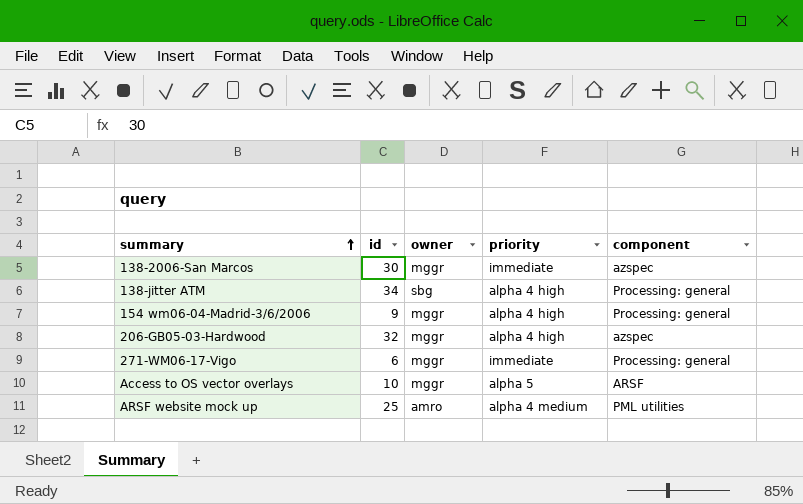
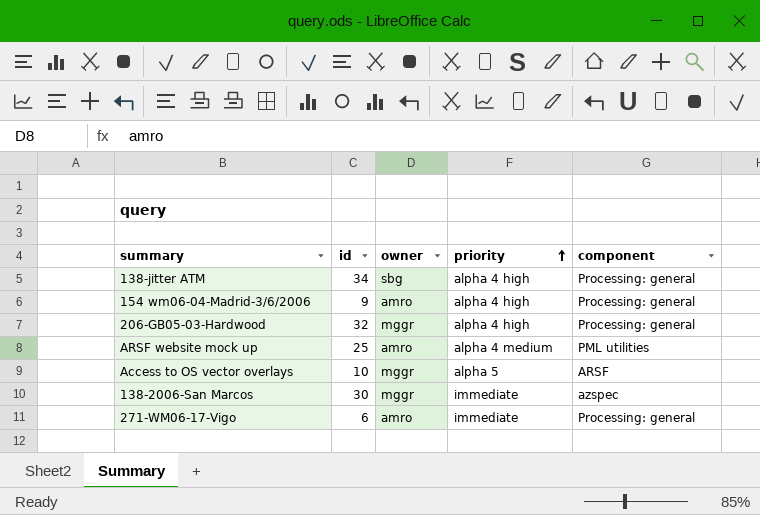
row order: summary ascending -> priority ascending
154 wm06-04-Madrid-3/6/2006 | owner: mggr -> amro
206-GB05-03-Hardwood | component: azspec -> Processing: general
271-WM06-17-Vigo | owner: mggr -> amro

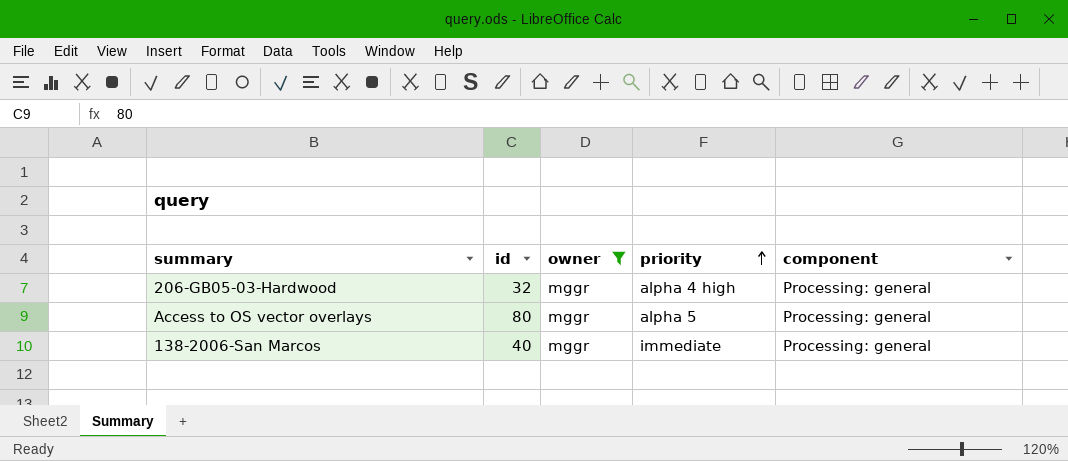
filter: none -> owner = mggr
Access to OS vector overlays | id: 10 -> 80
Access to OS vector overlays | component: ARSF -> Processing: general
138-2006-San Marcos | id: 30 -> 40
138-2006-San Marcos | component: azspec -> Processing: general

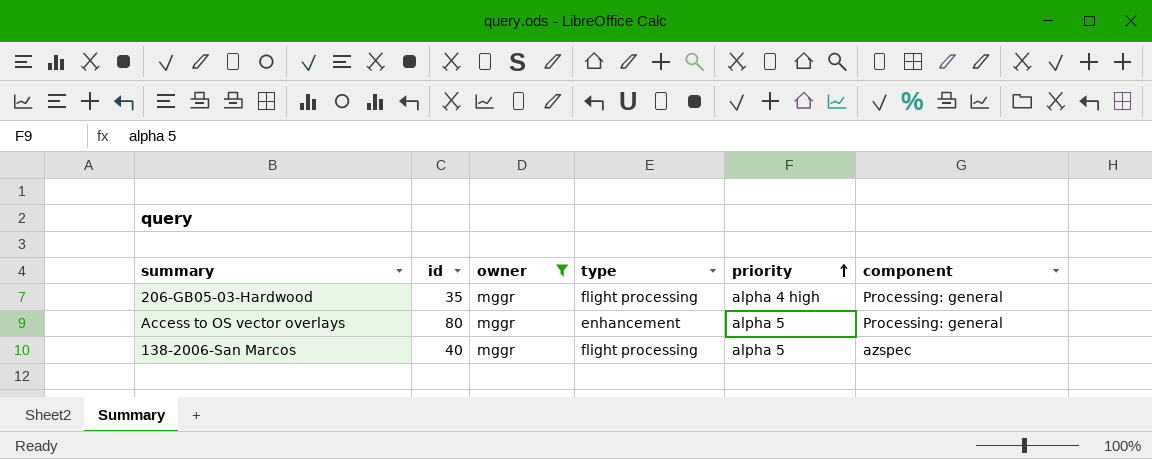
column type | position: none -> 4
206-GB05-03-Hardwood | id: 32 -> 35
138-2006-San Marcos | priority: immediate -> alpha 5
138-2006-San Marcos | component: Processing: general -> azspec

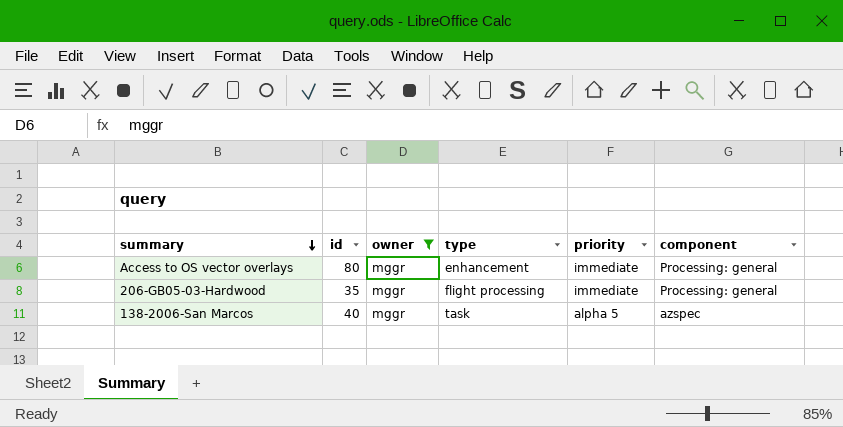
row order: priority ascending -> summary descending
Access to OS vector overlays | priority: alpha 5 -> immediate
206-GB05-03-Hardwood | priority: alpha 4 high -> immediate
138-2006-San Marcos | type: flight processing -> task

